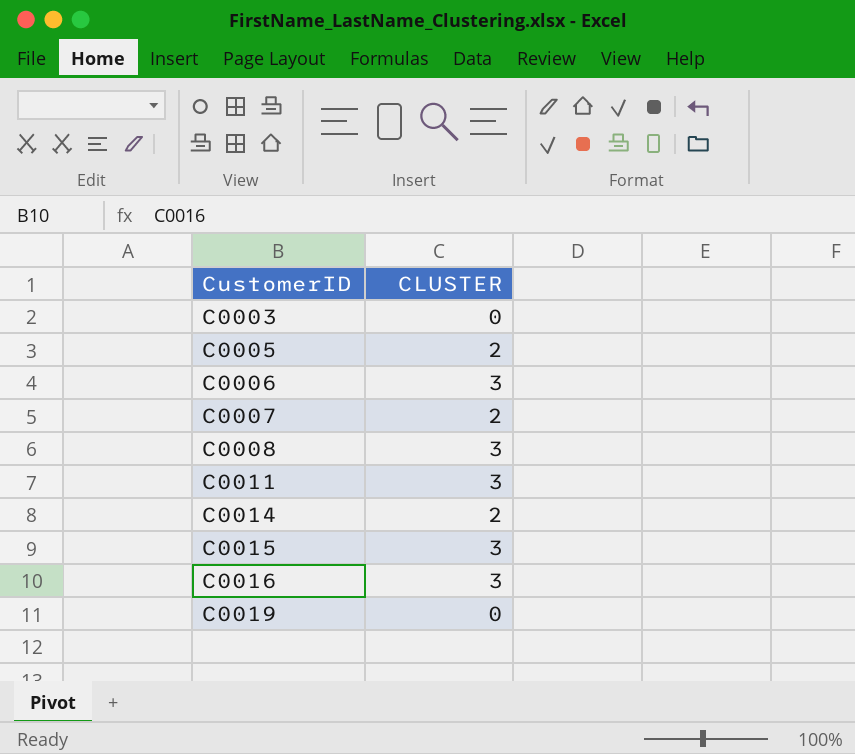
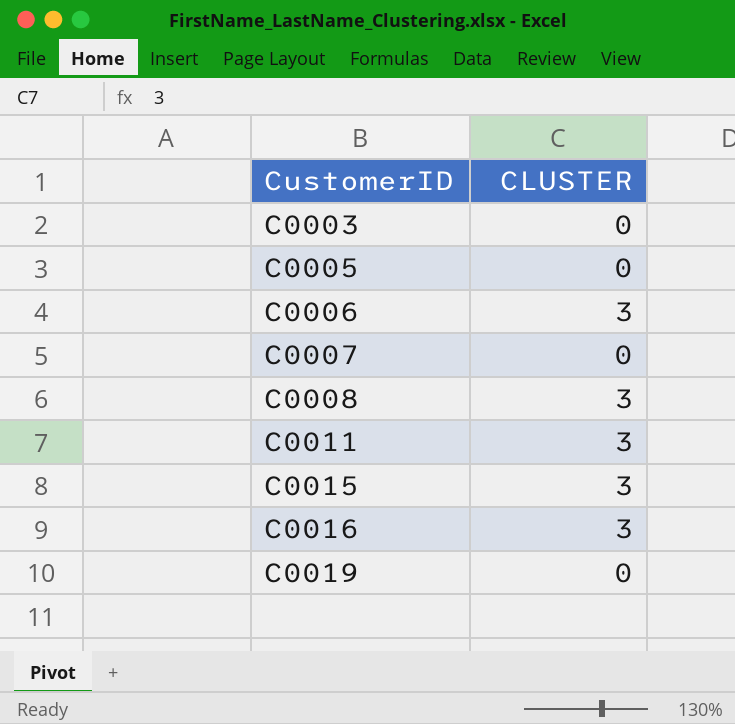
row C0014: 2 -> none
C0005 | CLUSTER: 2 -> 0
C0007 | CLUSTER: 2 -> 0

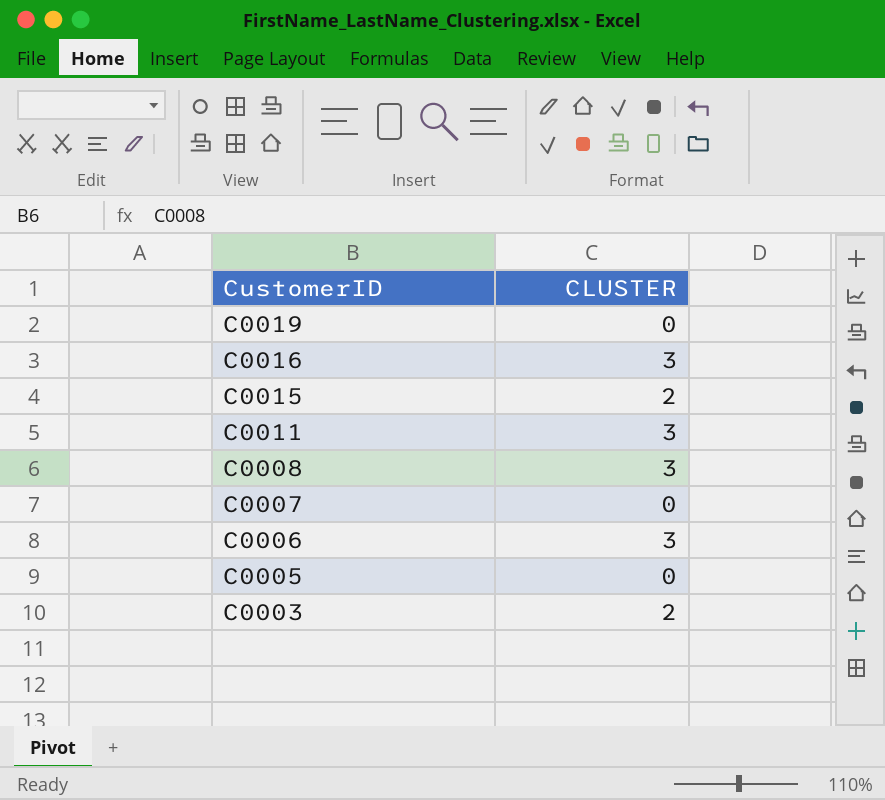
row order: CustomerID ascending -> CustomerID descending
C0015 | CLUSTER: 3 -> 2
C0003 | CLUSTER: 0 -> 2

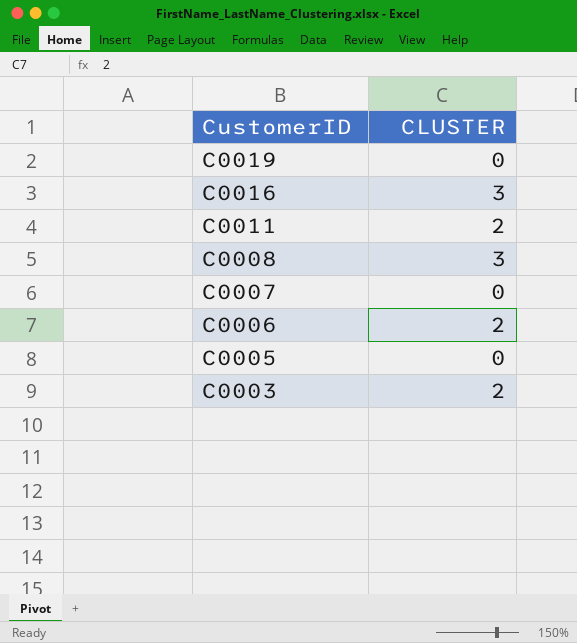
row C0015: 2 -> none
C0011 | CLUSTER: 3 -> 2
C0006 | CLUSTER: 3 -> 2

